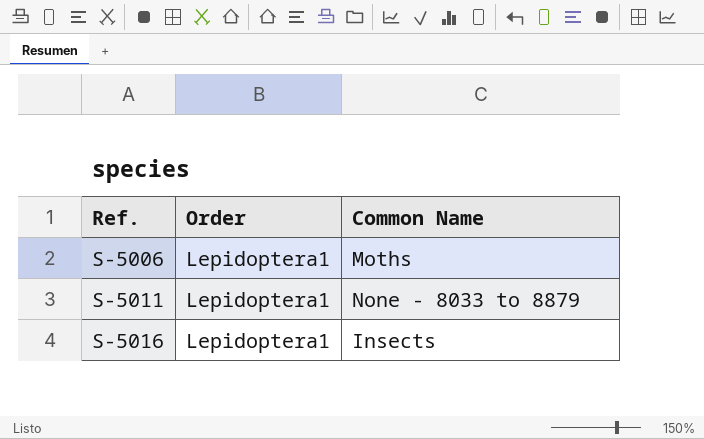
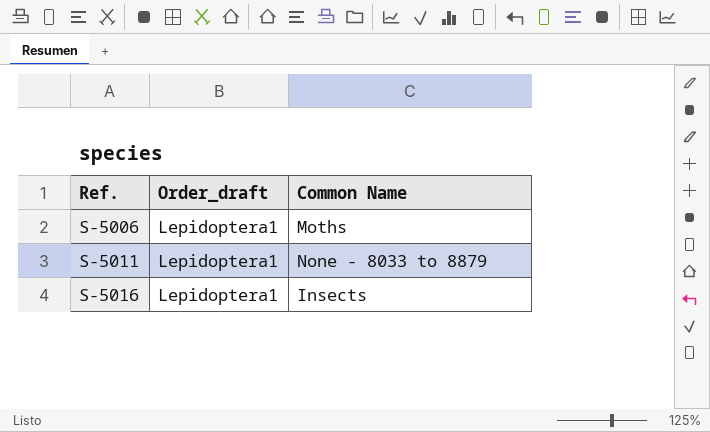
column name: Order -> Order_draft

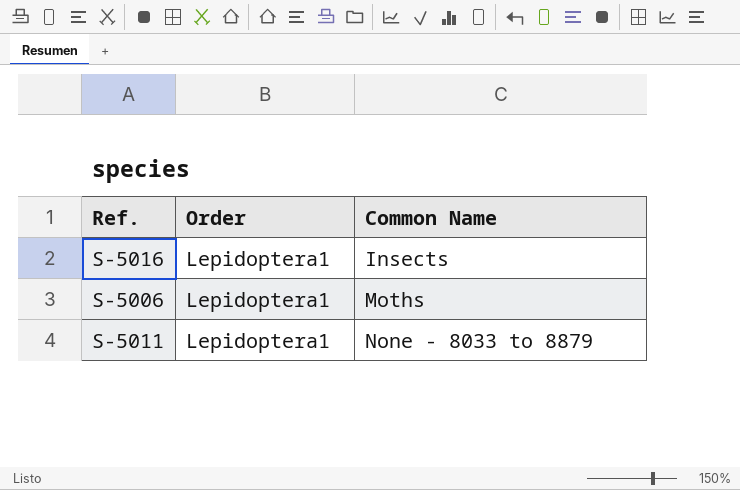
row order: Ref. ascending -> Common Name ascending
column name: Order_draft -> Order

